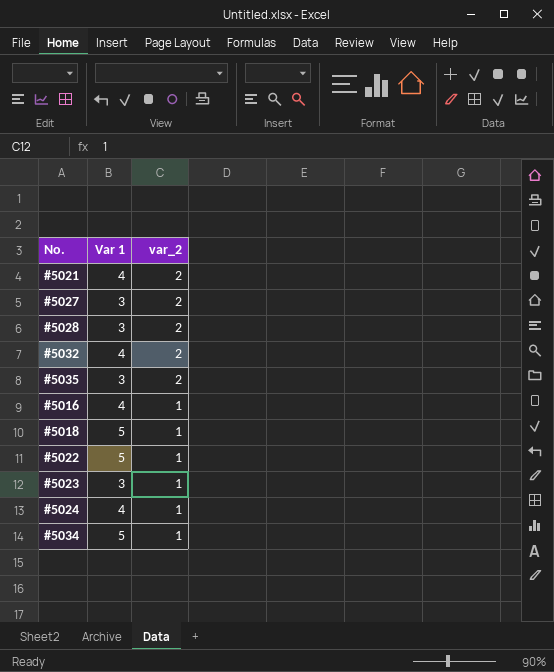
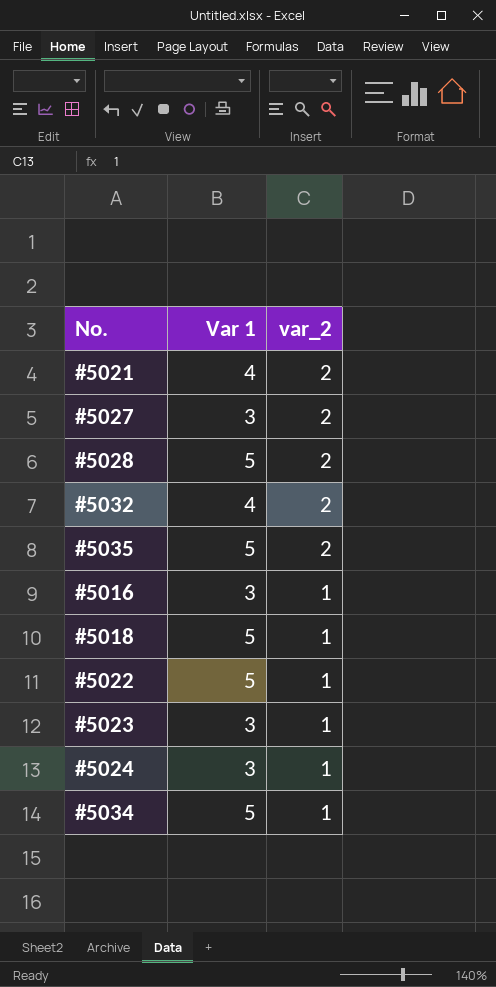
#5028 | Var 1: 3 -> 5
#5035 | Var 1: 3 -> 5
#5016 | Var 1: 4 -> 3
#5024 | Var 1: 4 -> 3

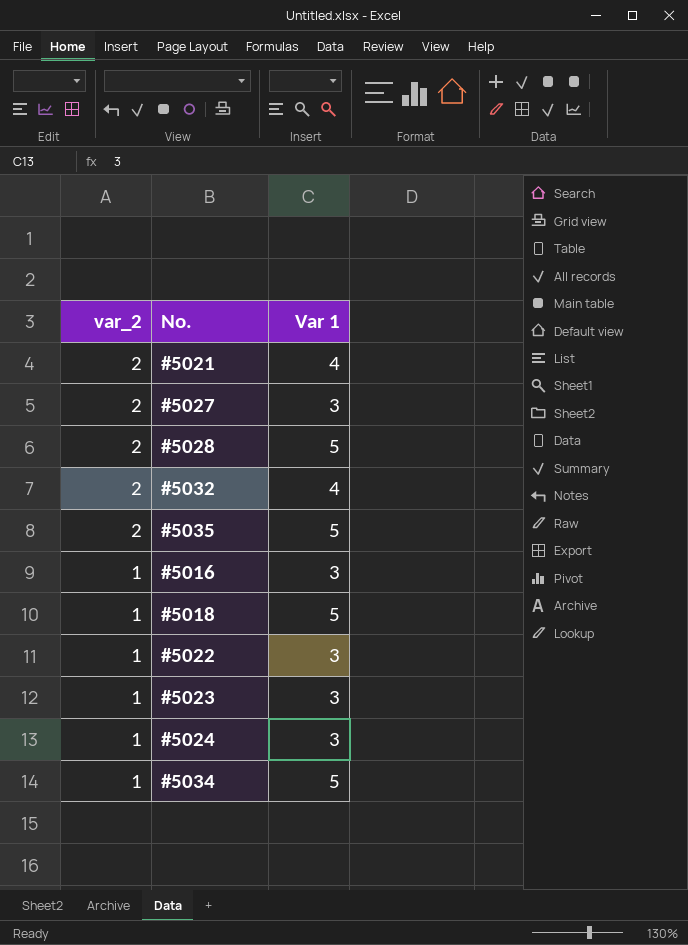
column var_2 | position: 3 -> 1
#5022 | Var 1: 5 -> 3

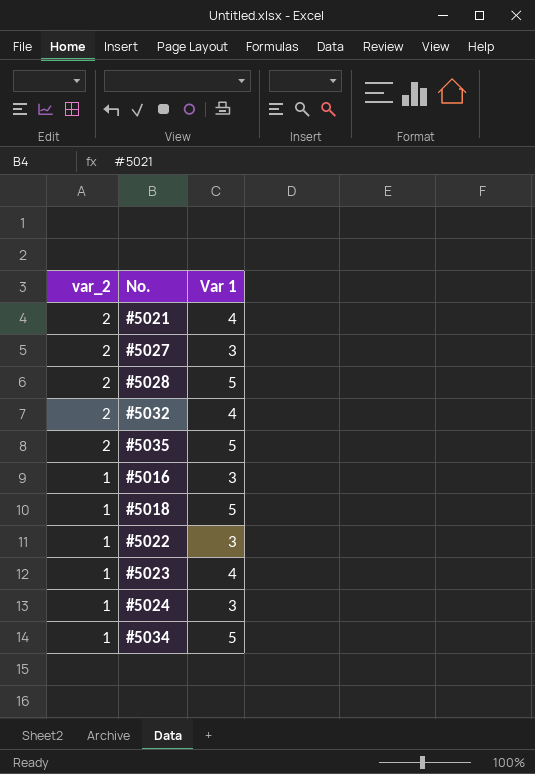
#5023 | Var 1: 3 -> 4

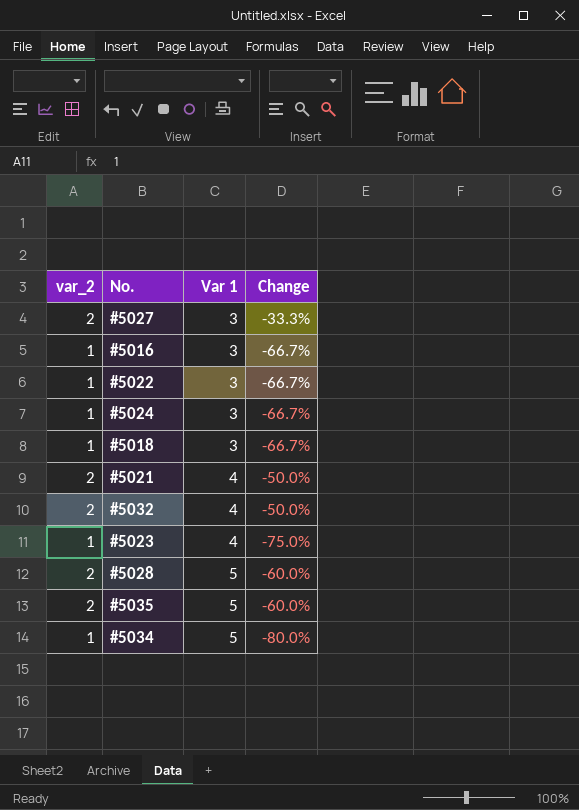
row order: var_2 descending -> Var 1 ascending
column Change | formula: none -> ([var_2] - [Var 1]) / [Var 1]
#5018 | Var 1: 5 -> 3

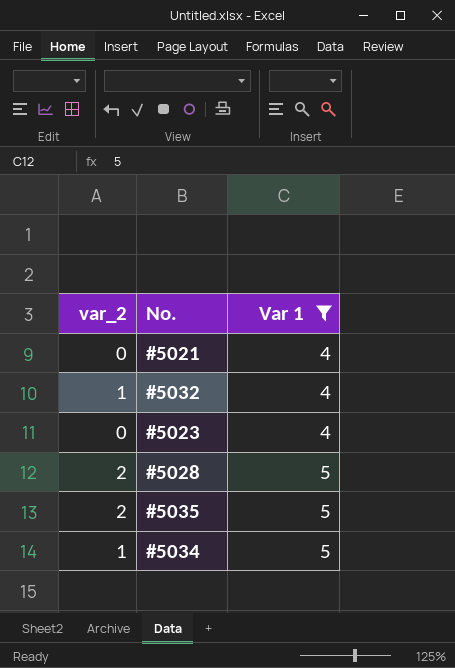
filter: none -> Var 1 != 3
column Change | formula: ([var_2] - [Var 1]) / [Var 1] -> none
#5021 | var_2: 2 -> 0
#5032 | var_2: 2 -> 1
#5023 | var_2: 1 -> 0

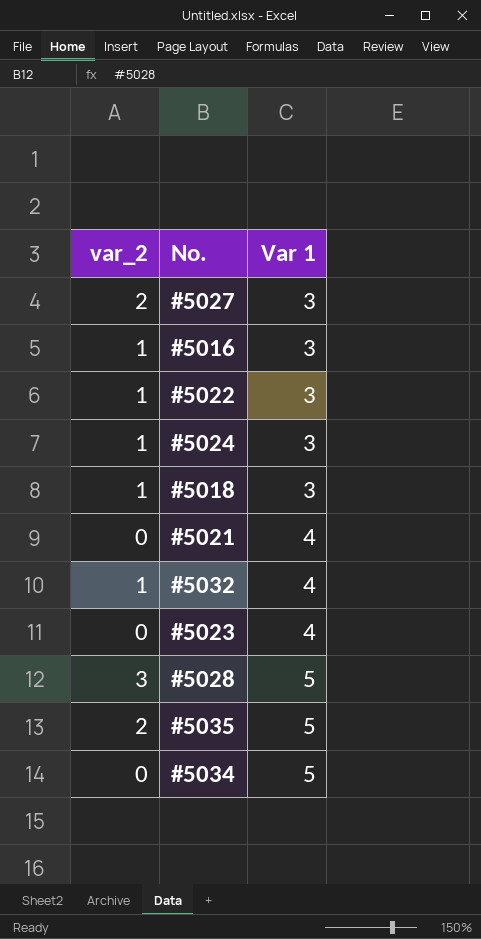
filter: Var 1 != 3 -> none
#5028 | var_2: 2 -> 3
#5034 | var_2: 1 -> 0

